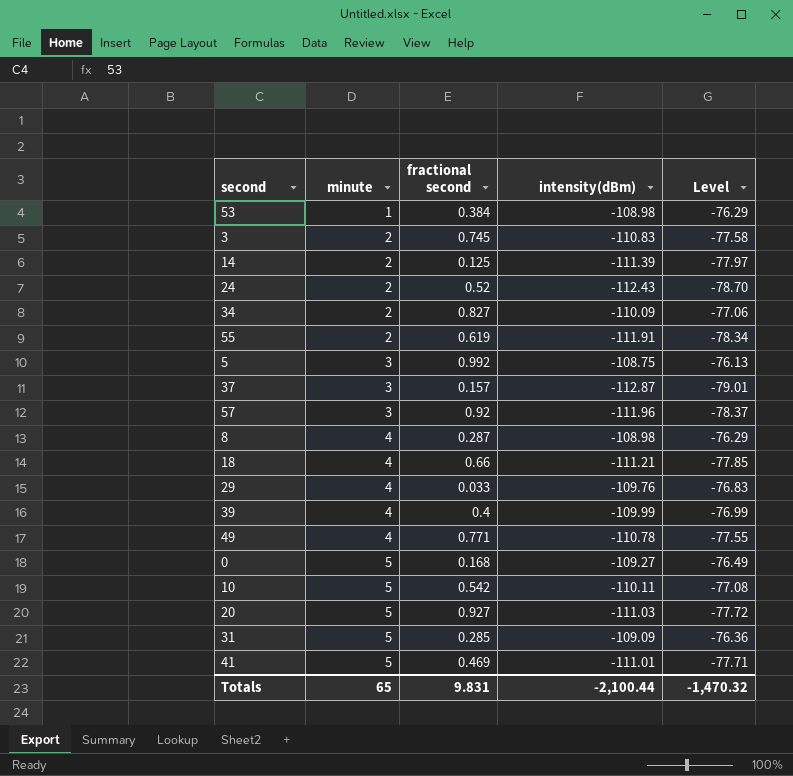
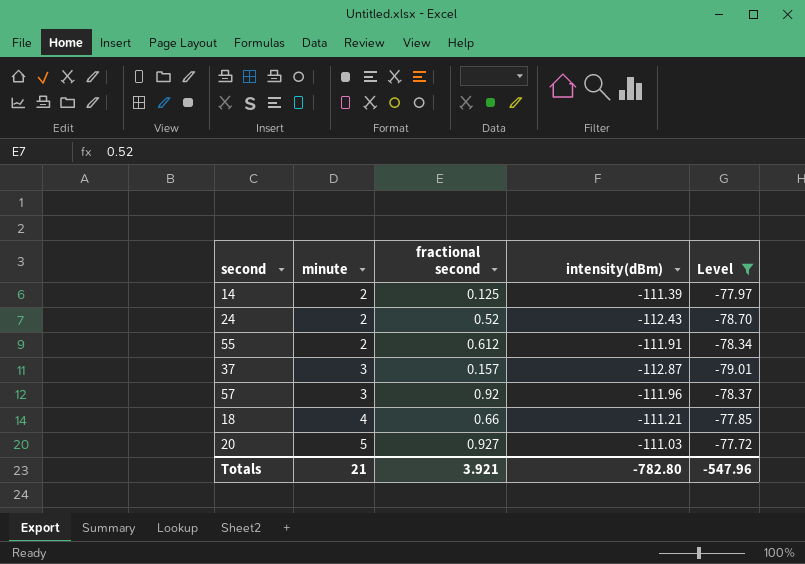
filter: none -> Level <= -77.72
55 | fractional second: 0.619 -> 0.612
Totals | minute: 65 -> 21
Totals | fractional second: 9.831 -> 3.921
Totals | intensity(dBm): -2,100.44 -> -782.80
Totals | Level: -1,470.32 -> -547.96

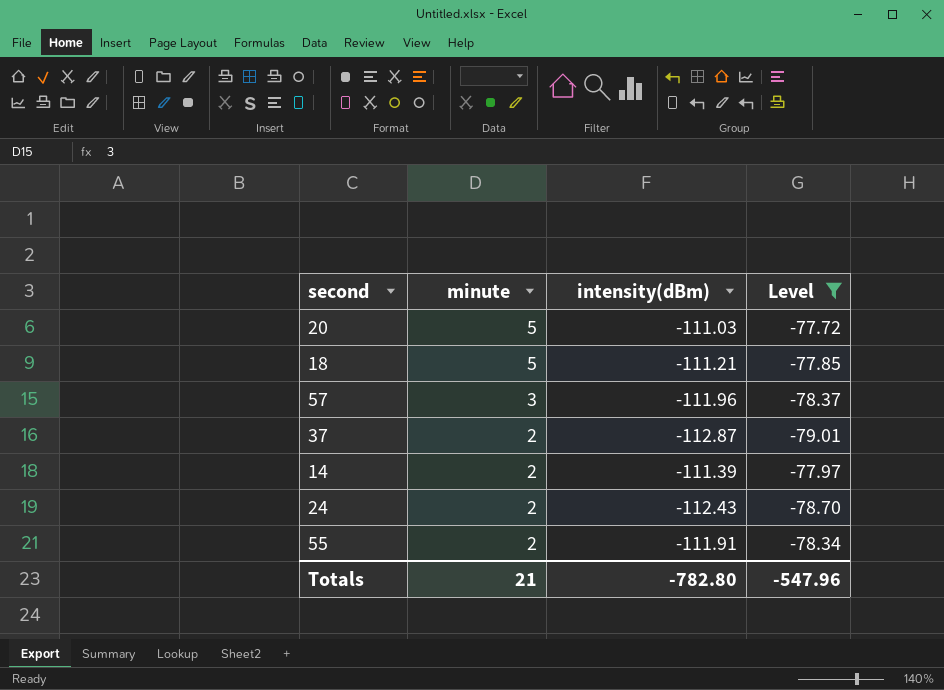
row order: minute ascending -> minute descending
column fractional second | position: 3 -> none
18 | minute: 4 -> 5
37 | minute: 3 -> 2

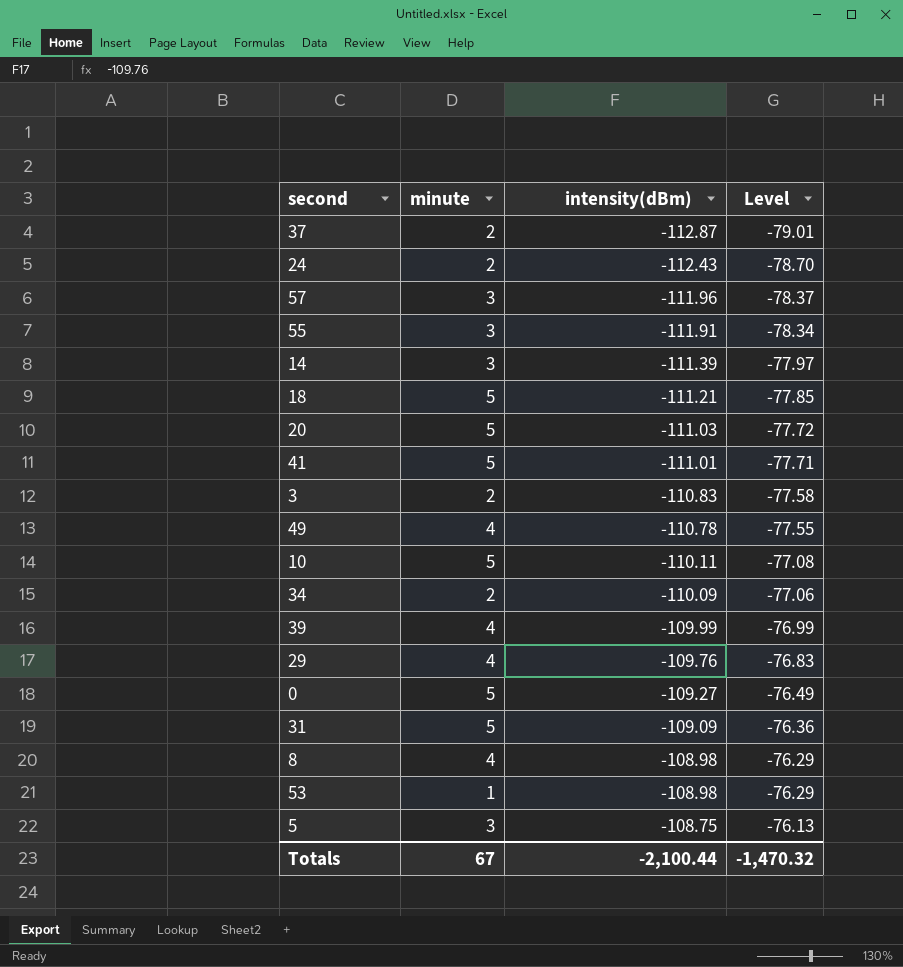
filter: Level <= -77.72 -> none
row order: minute descending -> intensity(dBm) ascending
55 | minute: 2 -> 3
14 | minute: 2 -> 3
Totals | minute: 21 -> 67
Totals | intensity(dBm): -782.80 -> -2,100.44
Totals | Level: -547.96 -> -1,470.32

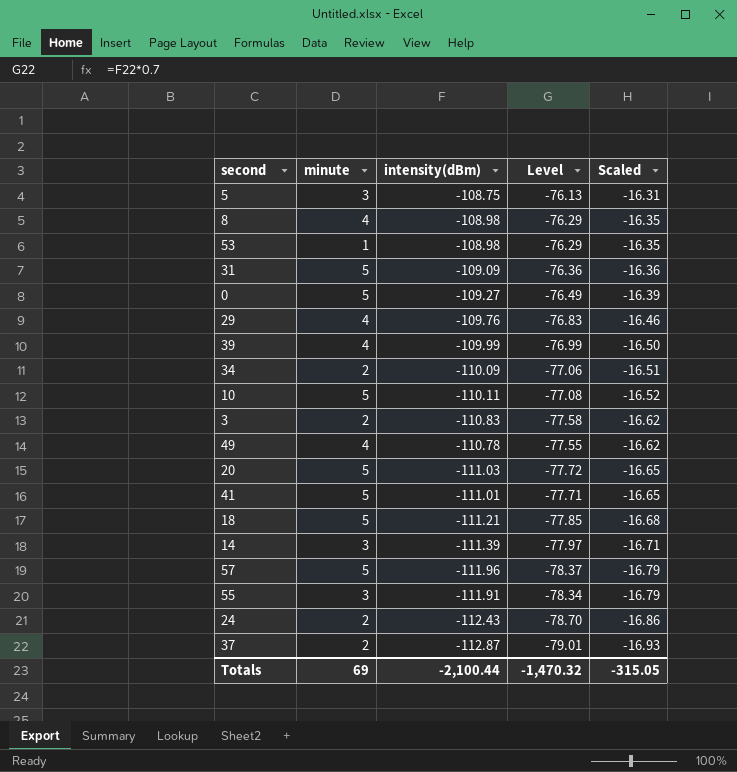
row order: intensity(dBm) ascending -> Scaled descending
column Scaled | formula: none -> [intensity(dBm)] * 0.15
57 | minute: 3 -> 5
Totals | minute: 67 -> 69

